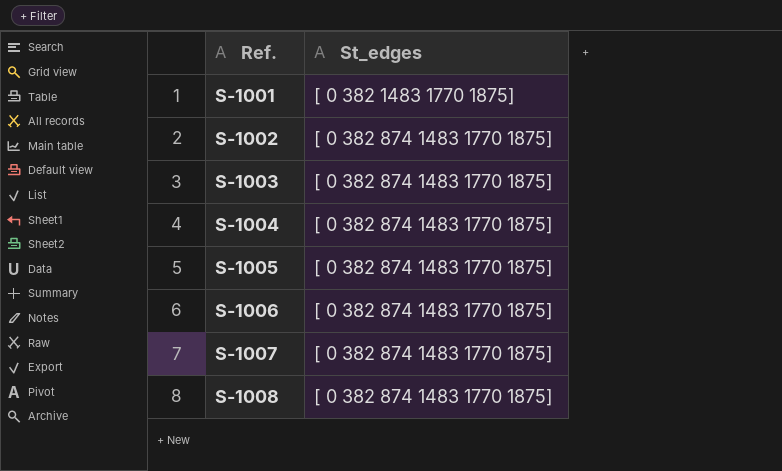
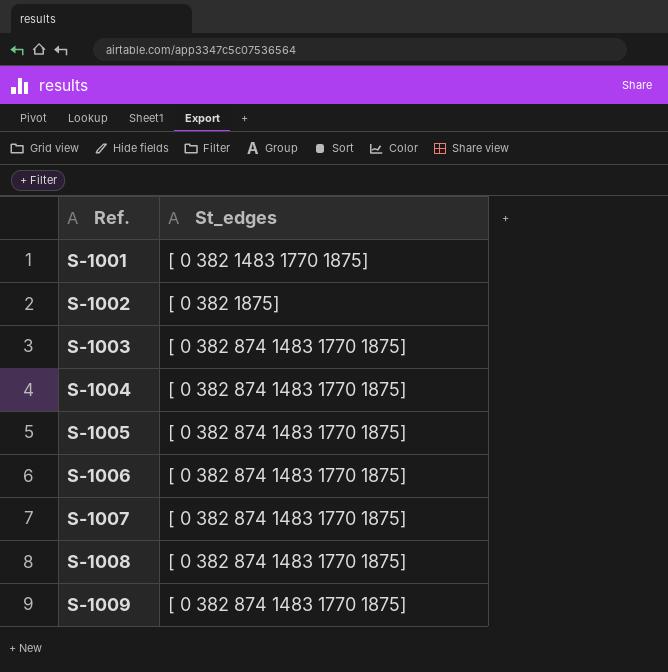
S-1002 | St_edges: [ 0 382 874 1483 1770 1875] -> [ 0 382 1875]
row S-1009: none -> [ 0 382 874 1483 1770 1875]

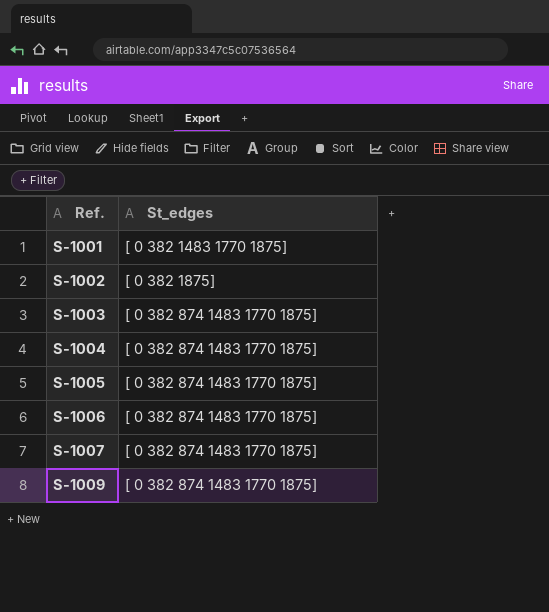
row S-1008: [ 0 382 874 1483 1770 1875] -> none

